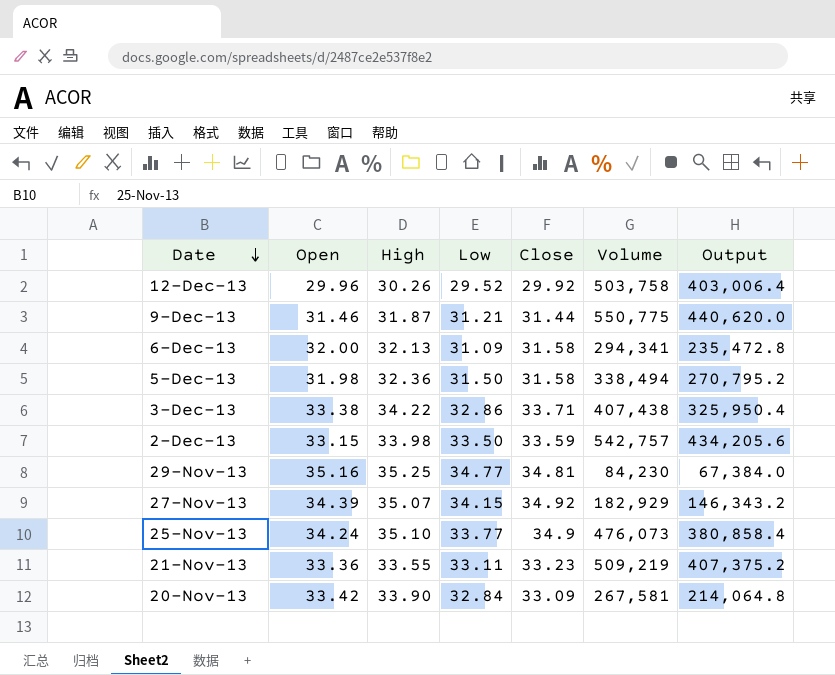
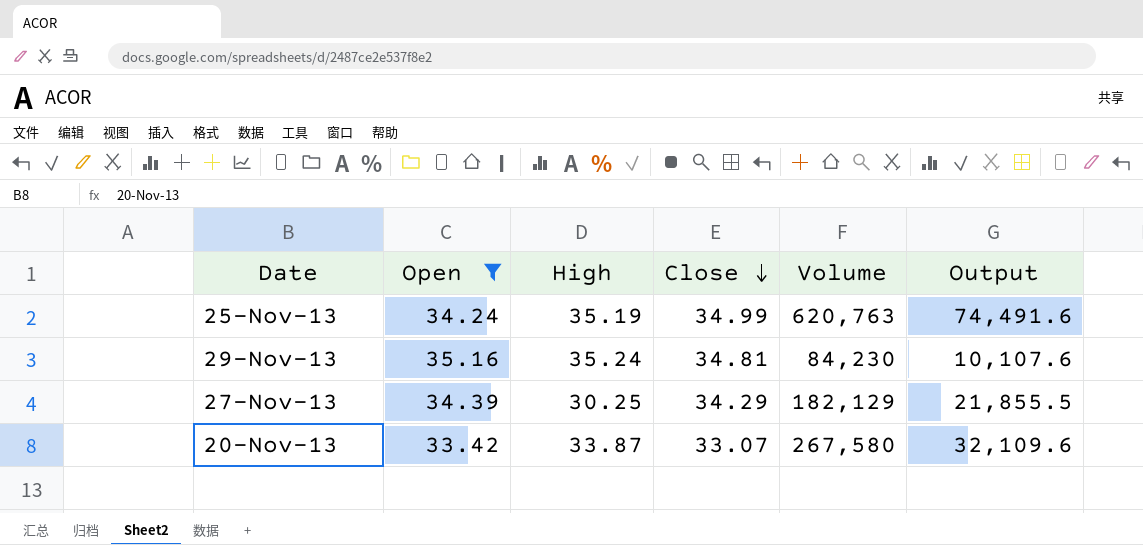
filter: none -> Open >= 33.42
row order: Date descending -> Close descending
column Low | position: 4 -> none
column Output | formula: [Volume] * 0.8 -> [Volume] * 0.12
25-Nov-13 | High: 35.10 -> 35.19
25-Nov-13 | Close: 34.9 -> 34.99
25-Nov-13 | Volume: 476,073 -> 620,763
29-Nov-13 | High: 35.25 -> 35.24
27-Nov-13 | High: 35.07 -> 30.25
27-Nov-13 | Close: 34.92 -> 34.29
27-Nov-13 | Volume: 182,929 -> 182,129
20-Nov-13 | High: 33.90 -> 33.87
20-Nov-13 | Close: 33.09 -> 33.07
20-Nov-13 | Volume: 267,581 -> 267,580

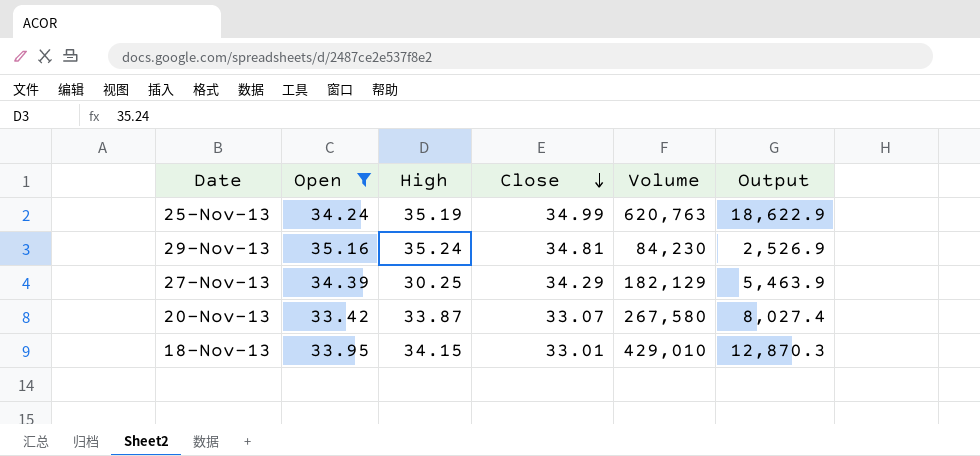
column Output | formula: [Volume] * 0.12 -> [Volume] * 0.03
row 18-Nov-13: none -> 33.95 | 34.15 | 33.01 | 429,010 | 12,870.3

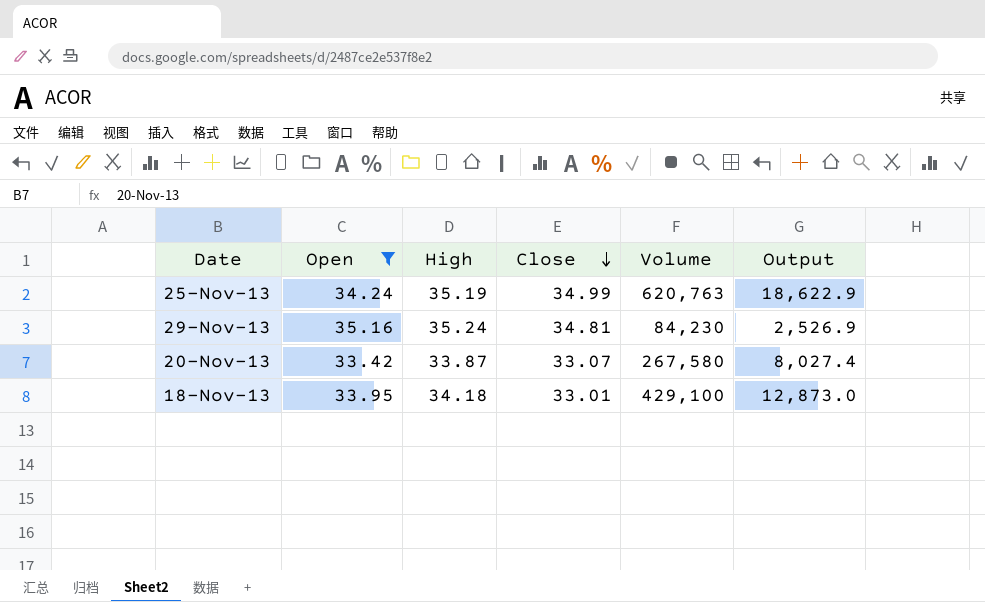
row 27-Nov-13: 34.39 | 30.25 | 34.29 | 182,129 | 5,463.9 -> none
18-Nov-13 | High: 34.15 -> 34.18
18-Nov-13 | Volume: 429,010 -> 429,100
18-Nov-13 | Output: 12,870.3 -> 12,873.0

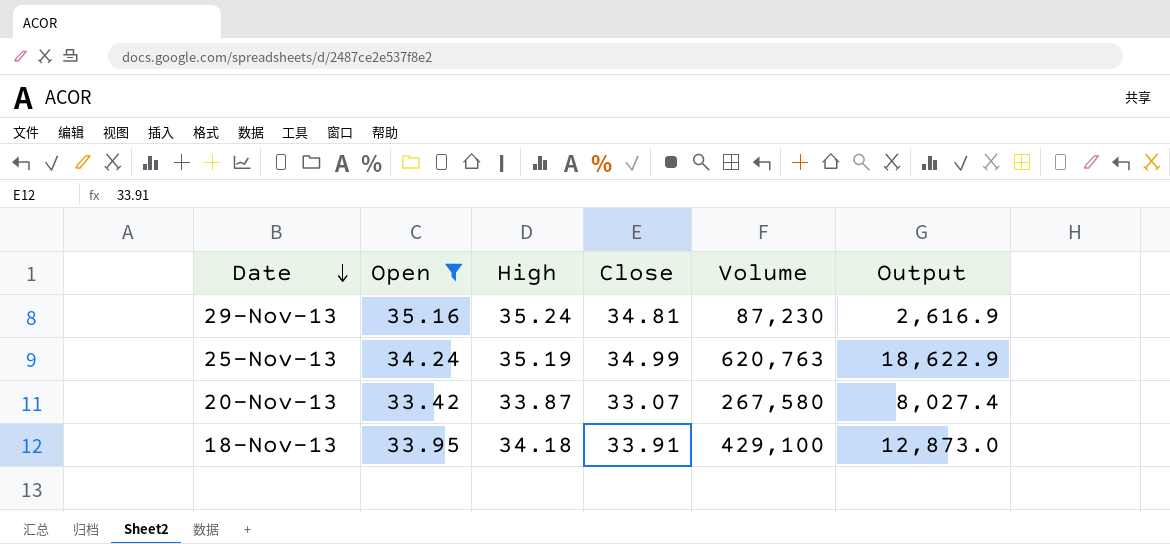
row order: Close descending -> Date descending
29-Nov-13 | Volume: 84,230 -> 87,230
29-Nov-13 | Output: 2,526.9 -> 2,616.9
18-Nov-13 | Close: 33.01 -> 33.91

